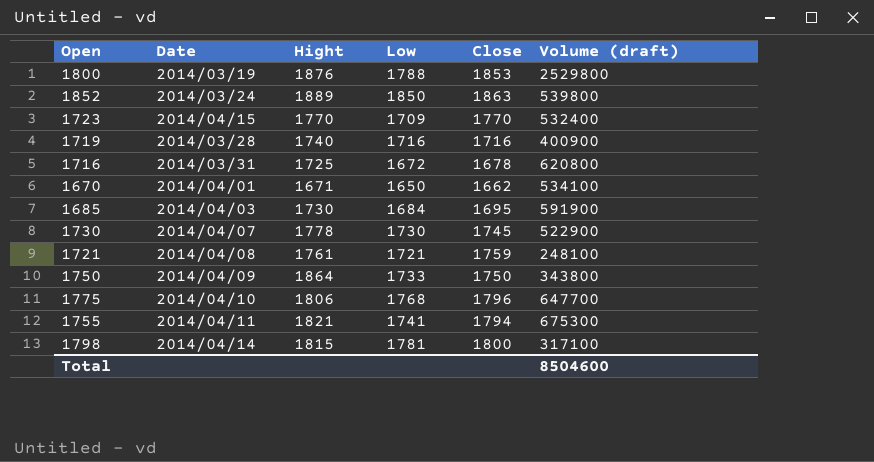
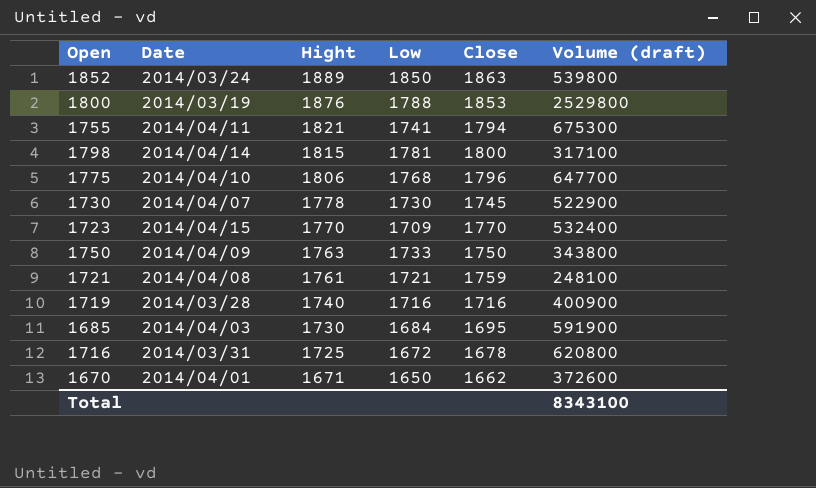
row order: none -> Hight descending
1750 | Hight: 1864 -> 1763
1670 | Volume (draft): 534100 -> 372600
Total | Volume (draft): 8504600 -> 8343100

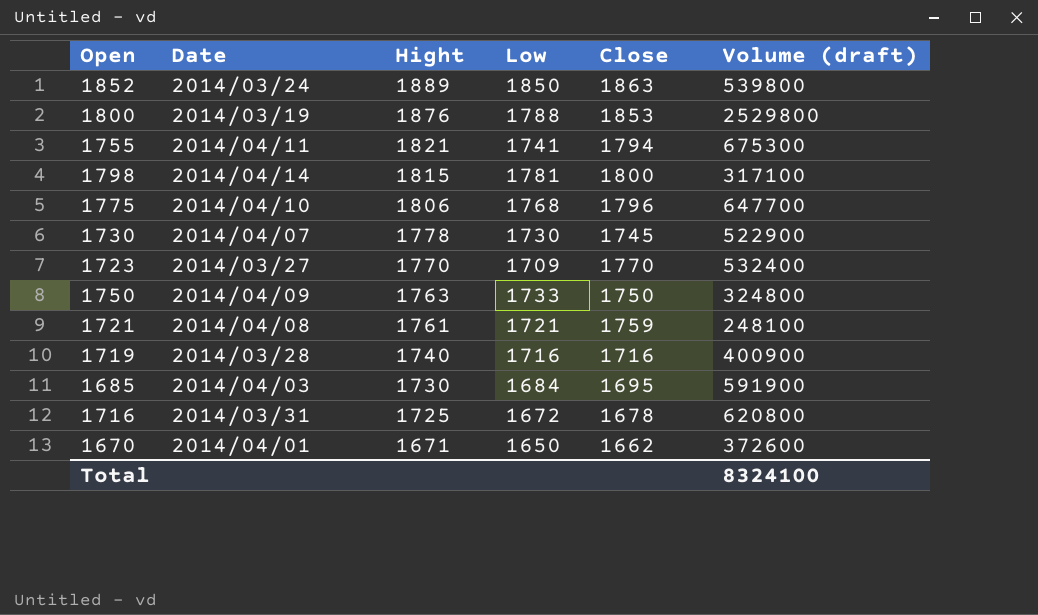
1723 | Date: 2014/04/15 -> 2014/03/27
1750 | Volume (draft): 343800 -> 324800
Total | Volume (draft): 8343100 -> 8324100

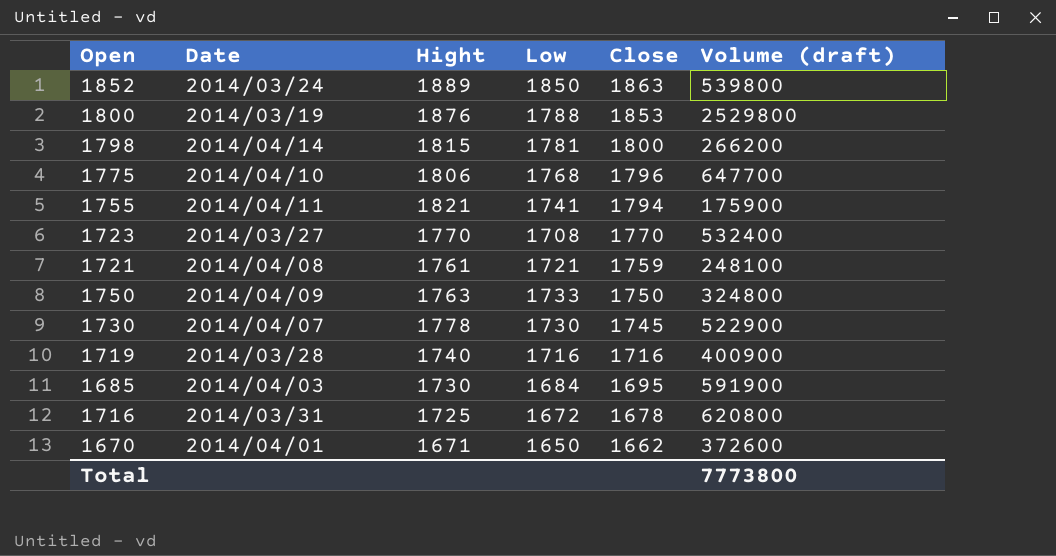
row order: Hight descending -> Close descending
1798 | Volume (draft): 317100 -> 266200
1755 | Volume (draft): 675300 -> 175900
1723 | Low: 1709 -> 1708
Total | Volume (draft): 8324100 -> 7773800

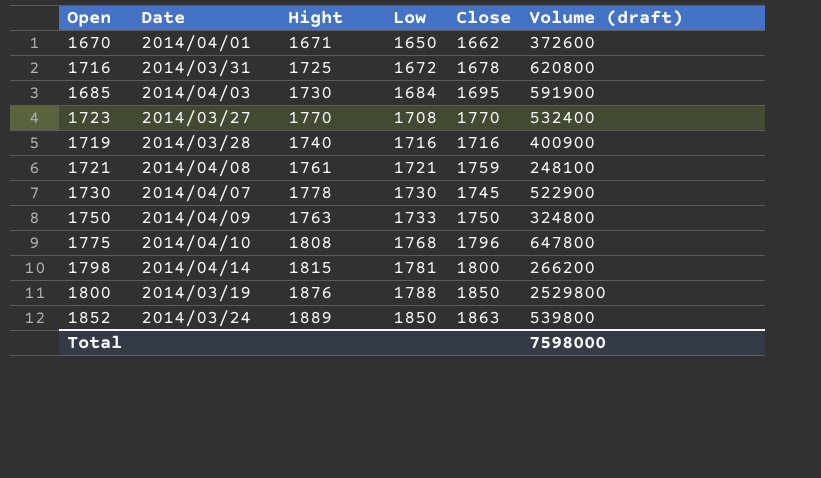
row order: Close descending -> Low ascending
row 1755: 2014/04/11 | 1821 | 1741 | 1794 | 175900 -> none
1775 | Hight: 1806 -> 1808
1775 | Volume (draft): 647700 -> 647800
1800 | Close: 1853 -> 1850
Total | Volume (draft): 7773800 -> 7598000

